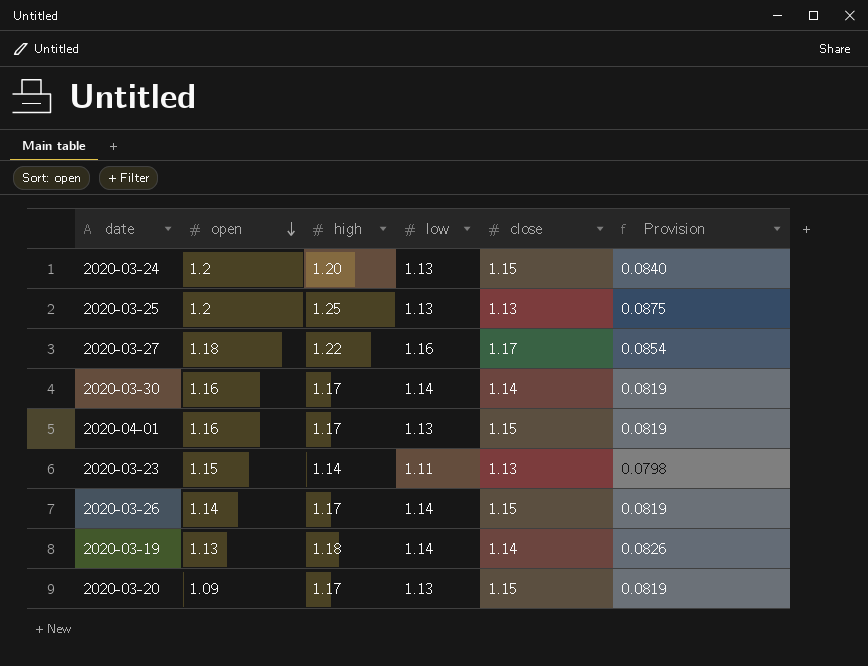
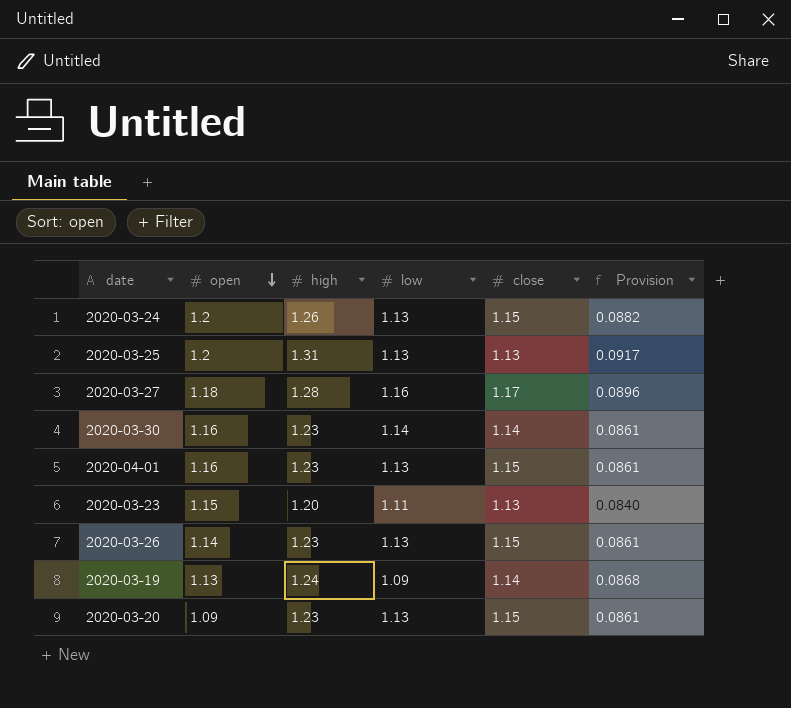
2020-03-24 | high: 1.20 -> 1.26
2020-03-24 | Provision: 0.0840 -> 0.0882
2020-03-25 | high: 1.25 -> 1.31
2020-03-25 | Provision: 0.0875 -> 0.0917
2020-03-27 | high: 1.22 -> 1.28
2020-03-27 | Provision: 0.0854 -> 0.0896
2020-03-30 | high: 1.17 -> 1.23
2020-03-30 | Provision: 0.0819 -> 0.0861
2020-04-01 | high: 1.17 -> 1.23
2020-04-01 | Provision: 0.0819 -> 0.0861
2020-03-23 | high: 1.14 -> 1.20
2020-03-23 | Provision: 0.0798 -> 0.0840
2020-03-26 | high: 1.17 -> 1.23
2020-03-26 | low: 1.14 -> 1.13
2020-03-26 | Provision: 0.0819 -> 0.0861
2020-03-19 | high: 1.18 -> 1.24
2020-03-19 | low: 1.14 -> 1.09
2020-03-19 | Provision: 0.0826 -> 0.0868
2020-03-20 | high: 1.17 -> 1.23
2020-03-20 | Provision: 0.0819 -> 0.0861

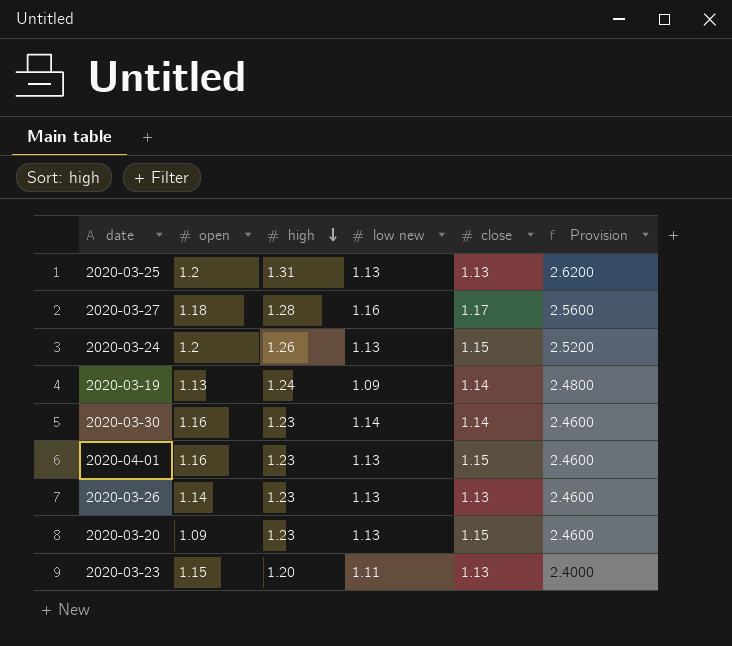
row order: open descending -> high descending
column name: low -> low new
column Provision | formula: [high] * 0.07 -> [high] * 2
2020-03-26 | close: 1.15 -> 1.13

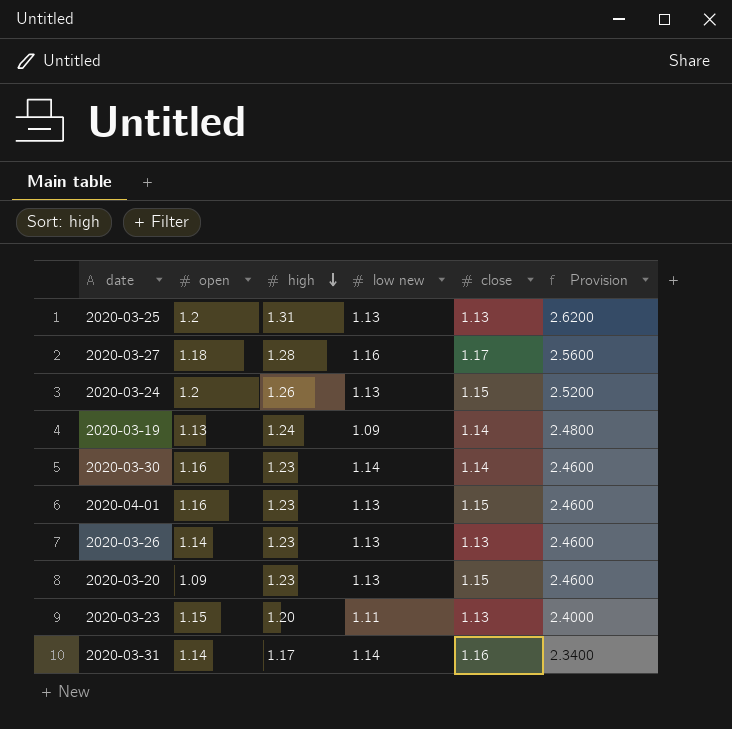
row 2020-03-31: none -> 1.14 | 1.17 | 1.14 | 1.16 | 2.3400

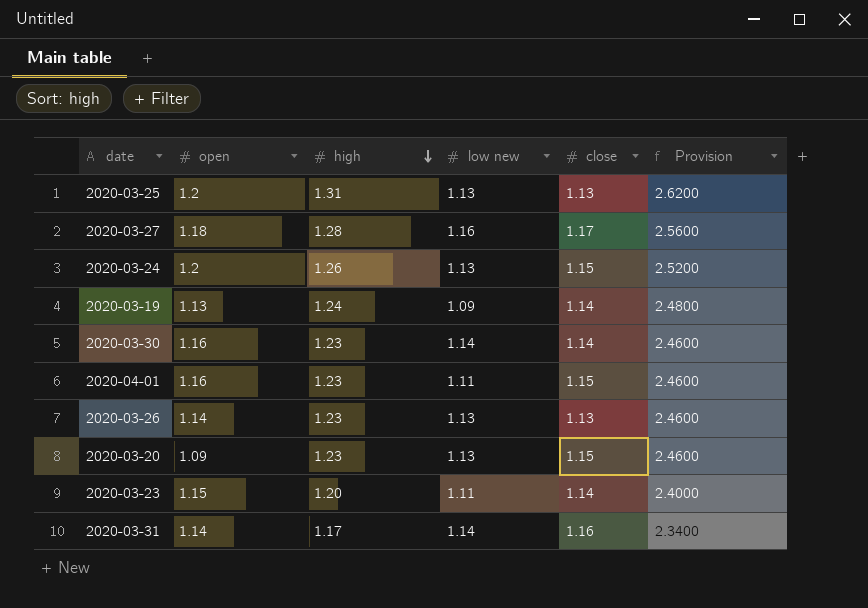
2020-04-01 | low new: 1.13 -> 1.11
2020-03-23 | close: 1.13 -> 1.14

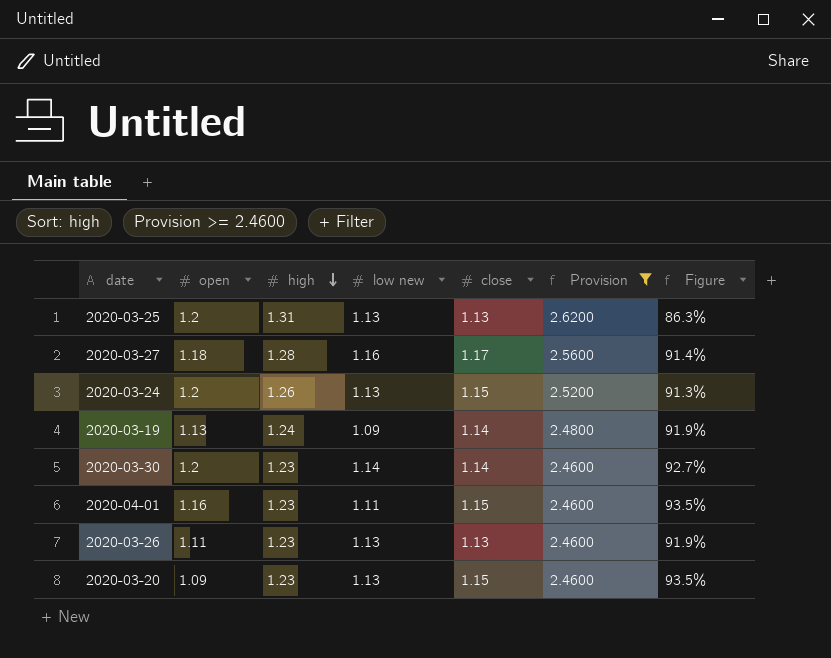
filter: none -> Provision >= 2.4600
column Figure | formula: none -> [close] / [high]
2020-03-30 | open: 1.16 -> 1.2
2020-03-26 | open: 1.14 -> 1.11

